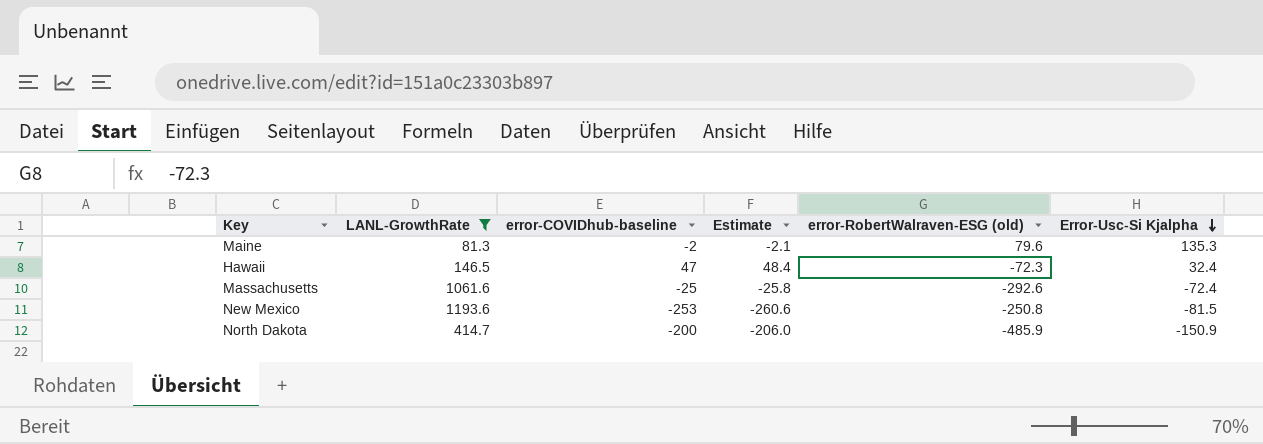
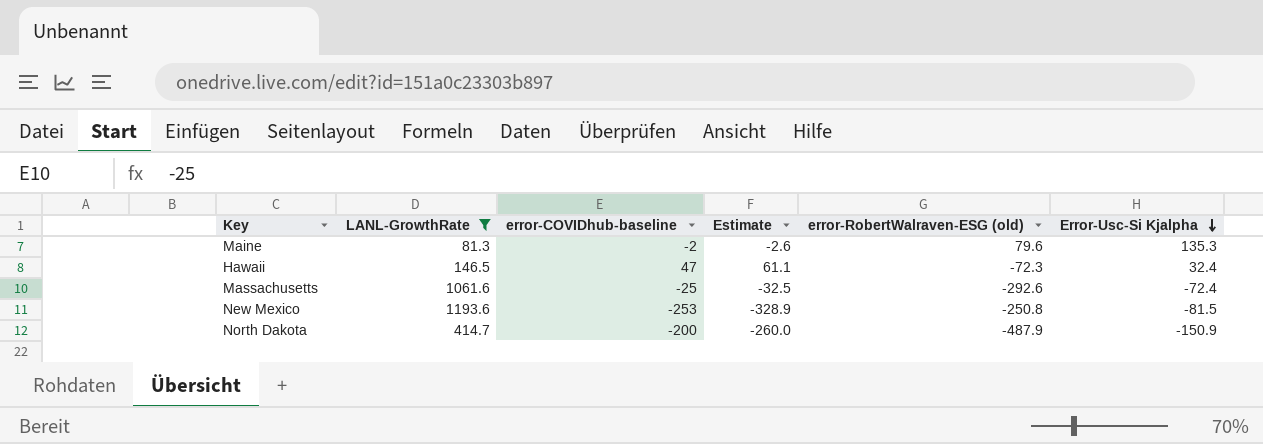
column Estimate | formula: [error-COVIDhub-baseline] * 1.03 -> [error-COVIDhub-baseline] * 1.3
North Dakota | error-RobertWalraven-ESG (old): -485.9 -> -487.9

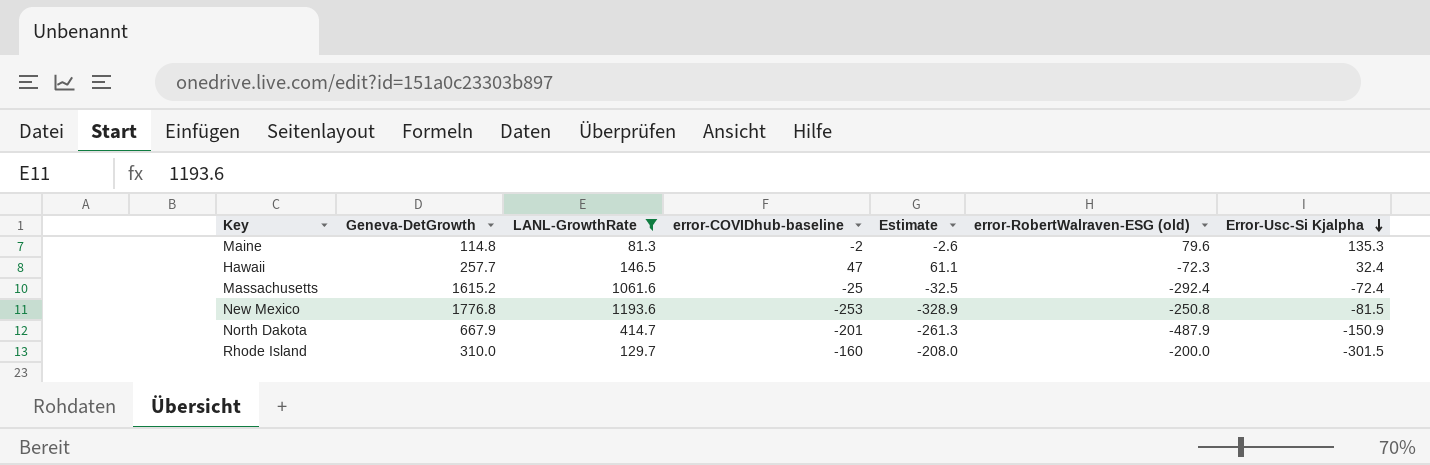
column Geneva-DetGrowth | position: none -> 2
Massachusetts | error-RobertWalraven-ESG (old): -292.6 -> -292.4
North Dakota | error-COVIDhub-baseline: -200 -> -201
North Dakota | Estimate: -260.0 -> -261.3
row Rhode Island: none -> 310.0 | 129.7 | -160 | -208.0 | -200.0 | -301.5

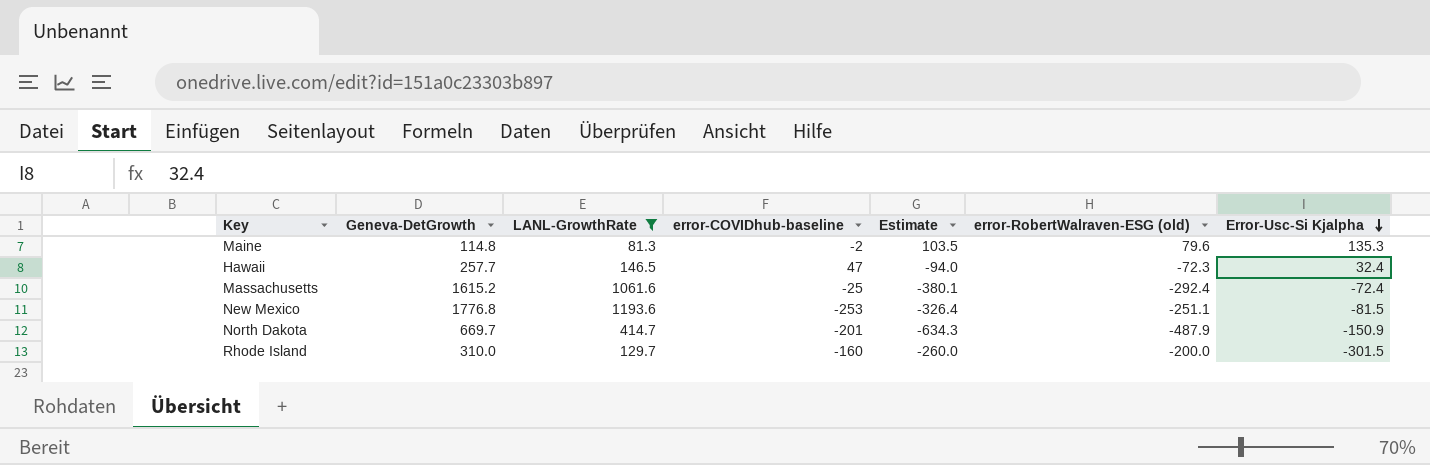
column Estimate | formula: [error-COVIDhub-baseline] * 1.3 -> [error-RobertWalraven-ESG (old)] * 1.3
New Mexico | error-RobertWalraven-ESG (old): -250.8 -> -251.1
North Dakota | Geneva-DetGrowth: 667.9 -> 669.7

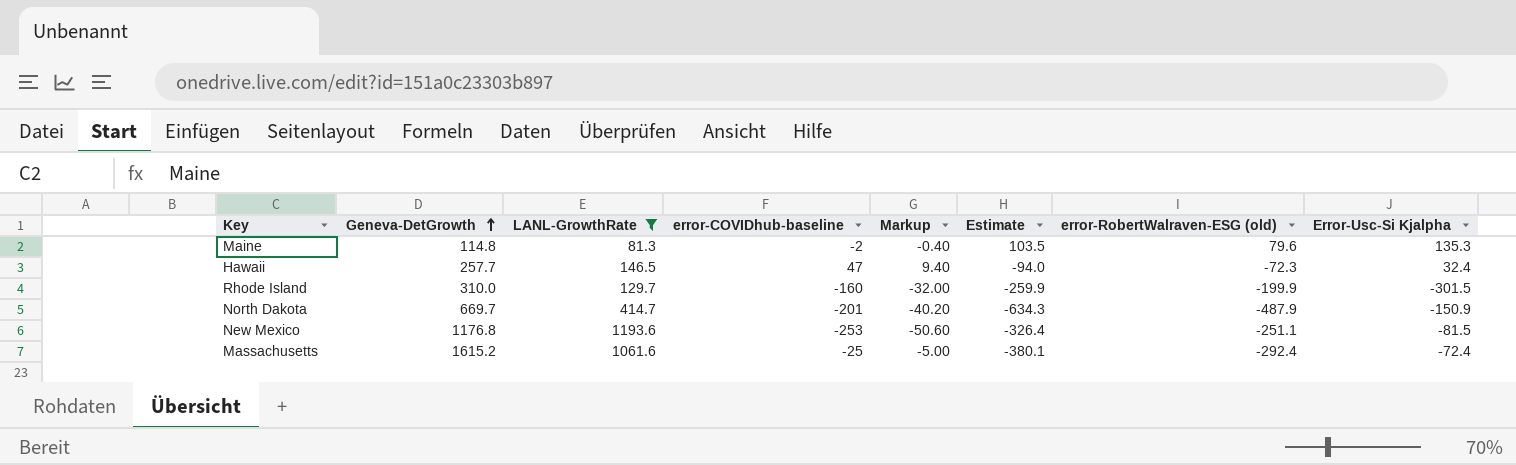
row order: Error-Usc-Si Kjalpha descending -> Geneva-DetGrowth ascending
column Markup | formula: none -> [error-COVIDhub-baseline] * 0.2
Rhode Island | Estimate: -260.0 -> -259.9
Rhode Island | error-RobertWalraven-ESG (old): -200.0 -> -199.9
New Mexico | Geneva-DetGrowth: 1776.8 -> 1176.8

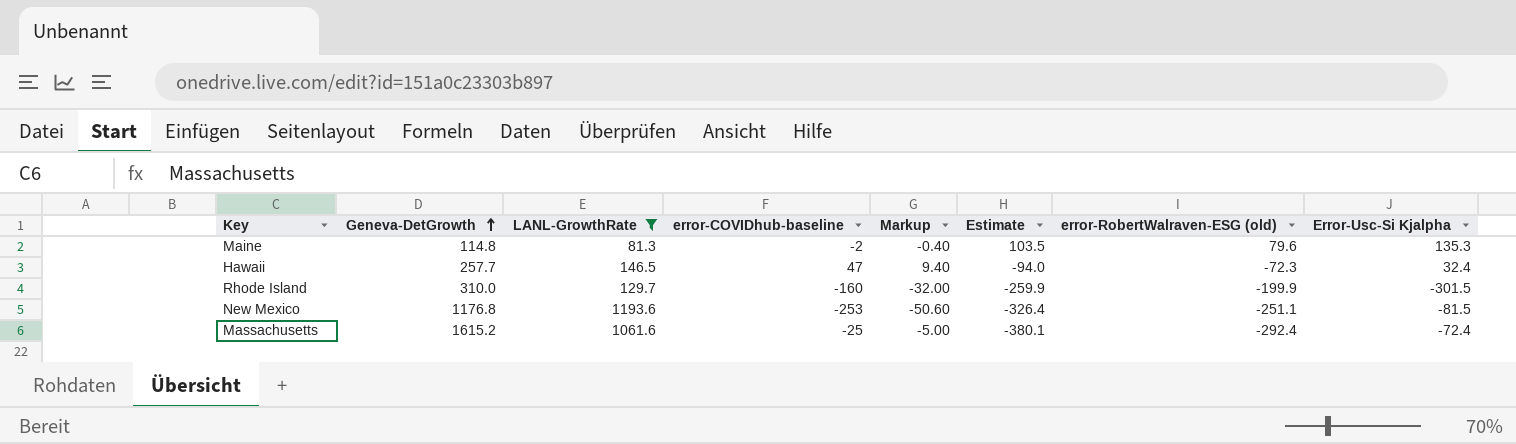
row North Dakota: 669.7 | 414.7 | -201 | -40.20 | -634.3 | -487.9 | -150.9 -> none

